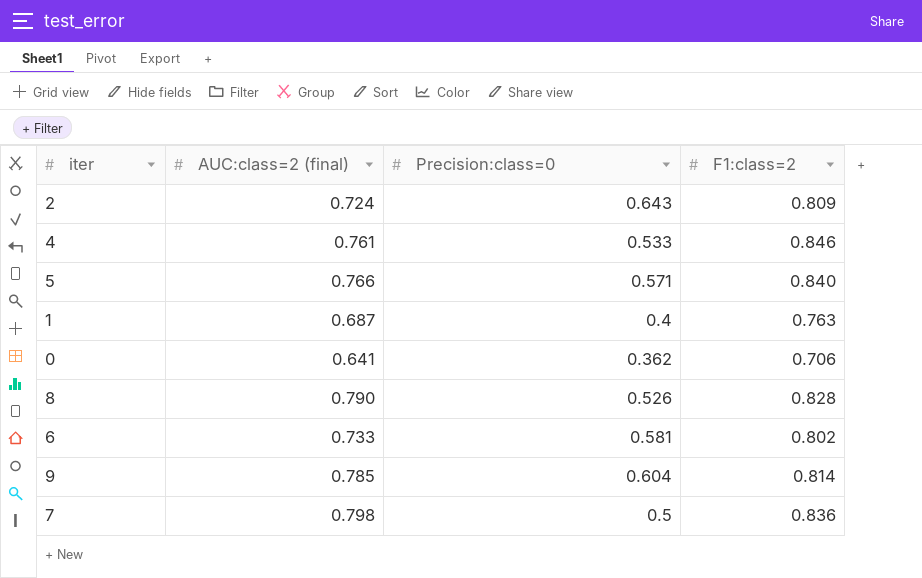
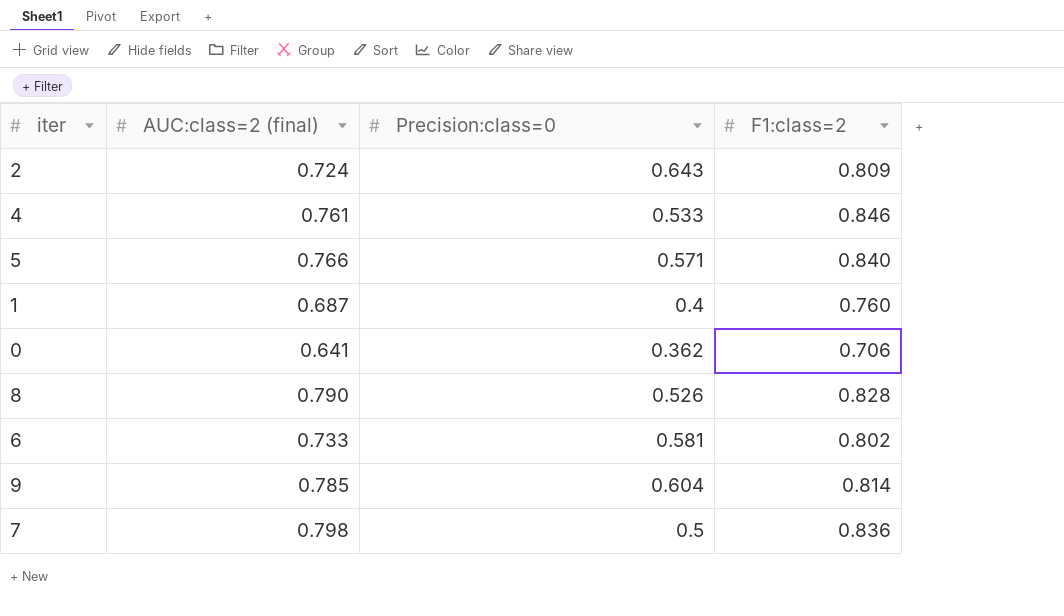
1 | F1:class=2: 0.763 -> 0.760

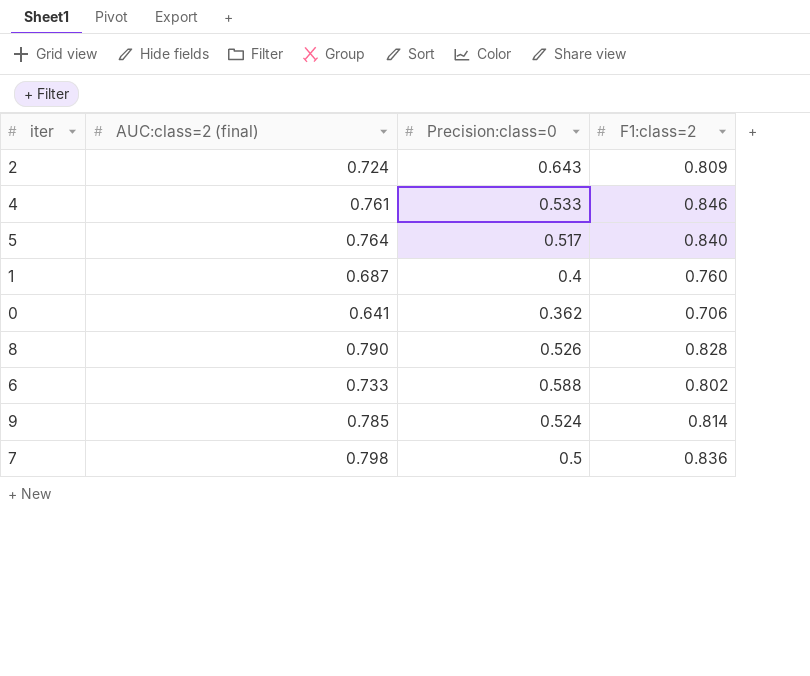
5 | AUC:class=2 (final): 0.766 -> 0.764
5 | Precision:class=0: 0.571 -> 0.517
6 | Precision:class=0: 0.581 -> 0.588
9 | Precision:class=0: 0.604 -> 0.524

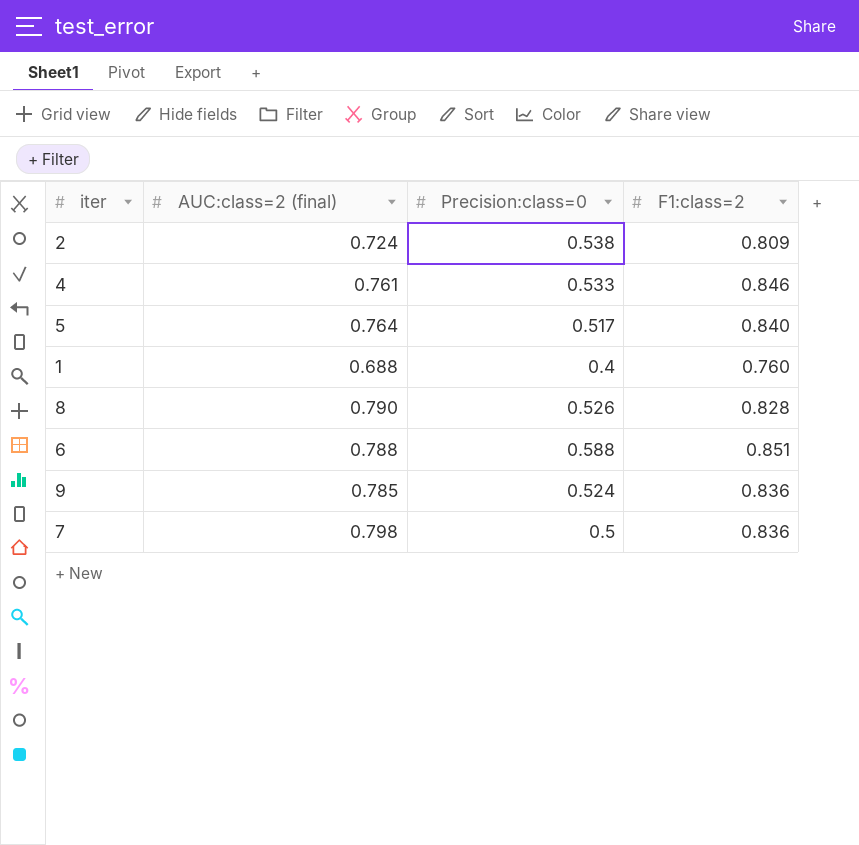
row 0: 0.641 | 0.362 | 0.706 -> none
2 | Precision:class=0: 0.643 -> 0.538
1 | AUC:class=2 (final): 0.687 -> 0.688
6 | AUC:class=2 (final): 0.733 -> 0.788
6 | F1:class=2: 0.802 -> 0.851
9 | F1:class=2: 0.814 -> 0.836

